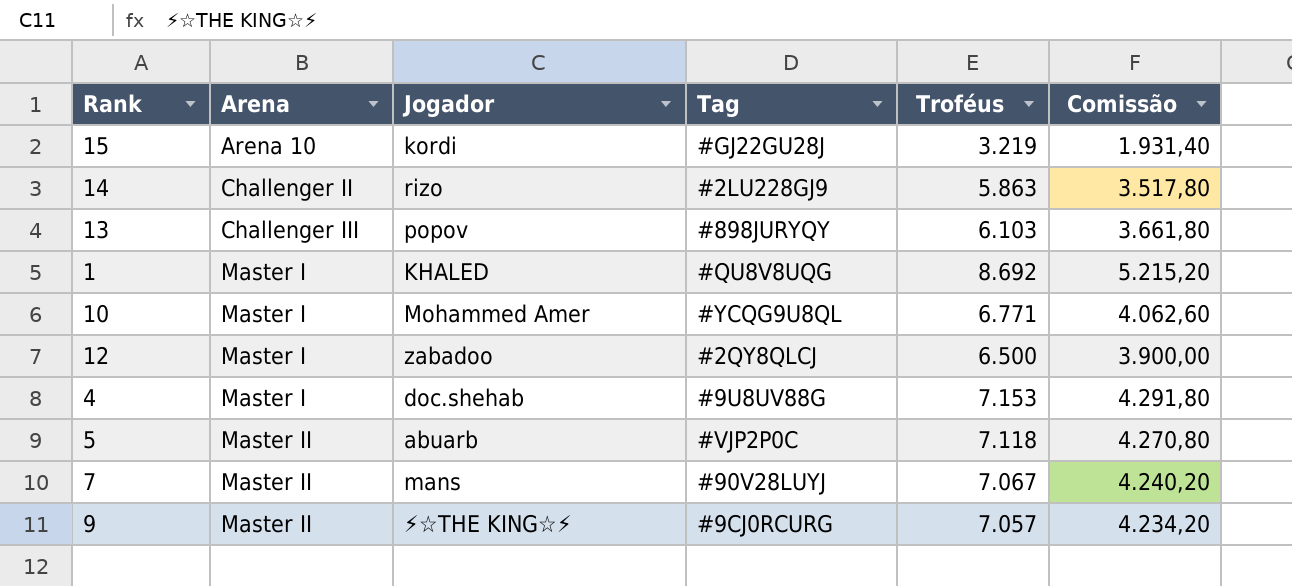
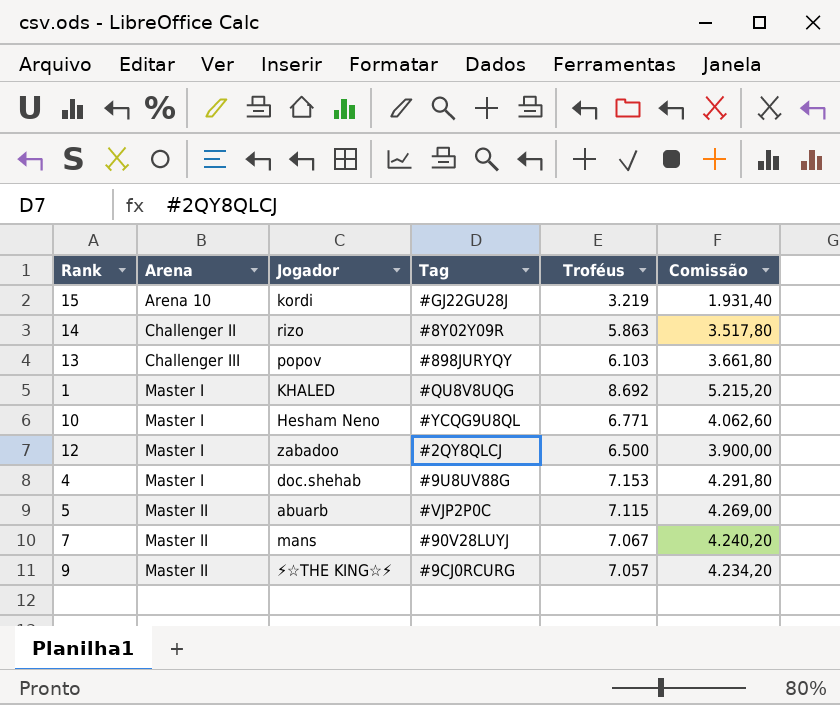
14 | Tag: #2LU228GJ9 -> #8Y02Y09R
10 | Jogador: Mohammed Amer -> Hesham Neno
5 | Troféus: 7.118 -> 7.115
5 | Comissão: 4.270,80 -> 4.269,00

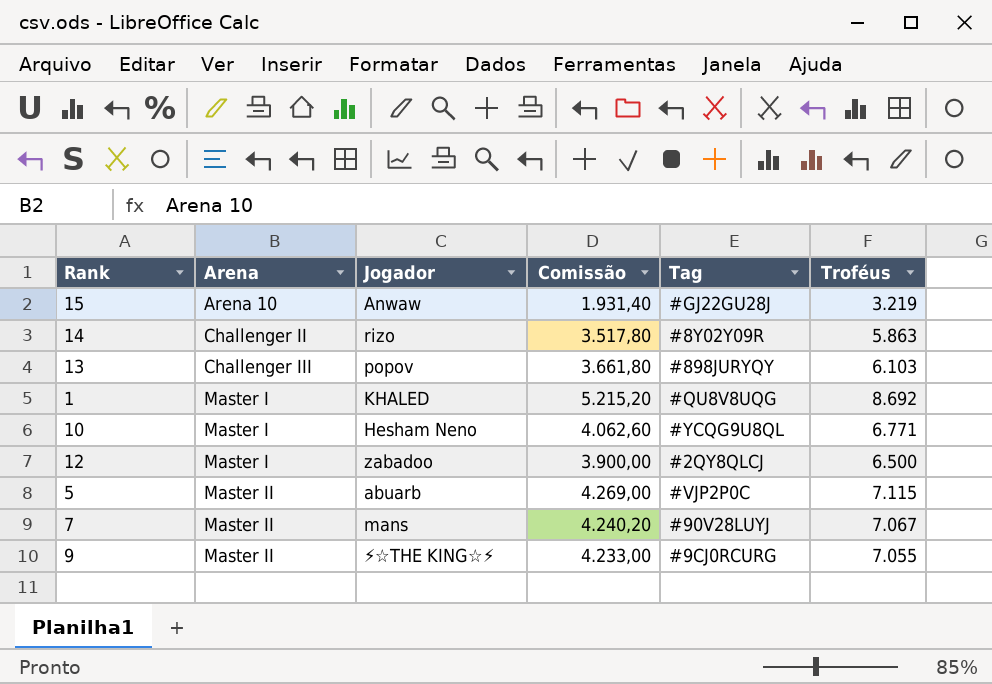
column Comissão | position: 6 -> 4
row 4: Master I | doc.shehab | #9U8UV88G | 7.153 | 4.291,80 -> none
15 | Jogador: kordi -> Anwaw
9 | Comissão: 4.234,20 -> 4.233,00
9 | Troféus: 7.057 -> 7.055

